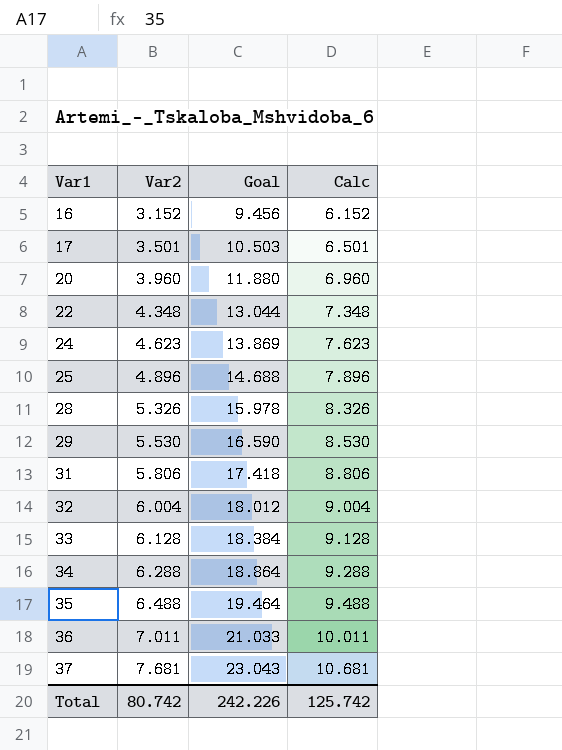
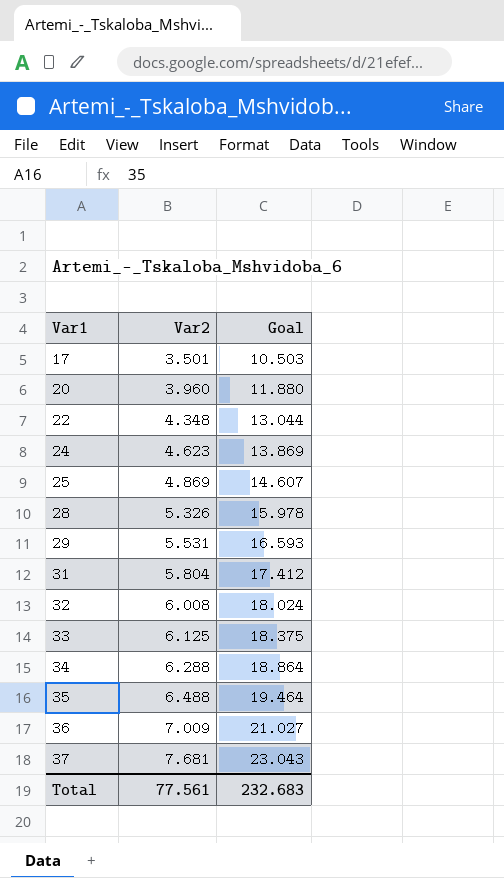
column Calc | formula: [Var2] + 3 -> none
row 16: 3.152 | 9.456 | 6.152 -> none
25 | Var2: 4.896 -> 4.869
25 | Goal: 14.688 -> 14.607
29 | Var2: 5.530 -> 5.531
29 | Goal: 16.590 -> 16.593
31 | Var2: 5.806 -> 5.804
31 | Goal: 17.418 -> 17.412
32 | Var2: 6.004 -> 6.008
32 | Goal: 18.012 -> 18.024
33 | Var2: 6.128 -> 6.125
33 | Goal: 18.384 -> 18.375
36 | Var2: 7.011 -> 7.009
36 | Goal: 21.033 -> 21.027
Total | Var2: 80.742 -> 77.561
Total | Goal: 242.226 -> 232.683

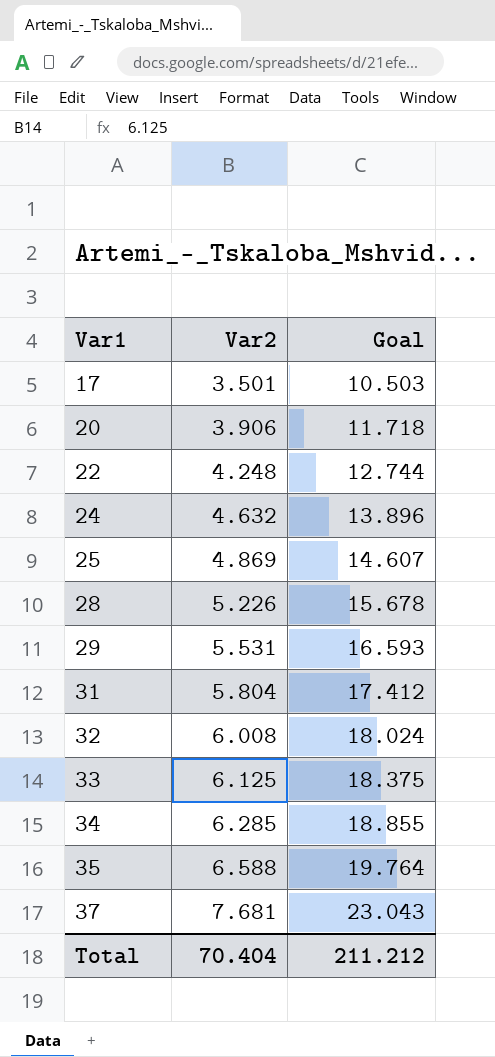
row 36: 7.009 | 21.027 -> none
20 | Var2: 3.960 -> 3.906
20 | Goal: 11.880 -> 11.718
22 | Var2: 4.348 -> 4.248
22 | Goal: 13.044 -> 12.744
24 | Var2: 4.623 -> 4.632
24 | Goal: 13.869 -> 13.896
28 | Var2: 5.326 -> 5.226
28 | Goal: 15.978 -> 15.678
34 | Var2: 6.288 -> 6.285
34 | Goal: 18.864 -> 18.855
35 | Var2: 6.488 -> 6.588
35 | Goal: 19.464 -> 19.764
Total | Var2: 77.561 -> 70.404
Total | Goal: 232.683 -> 211.212

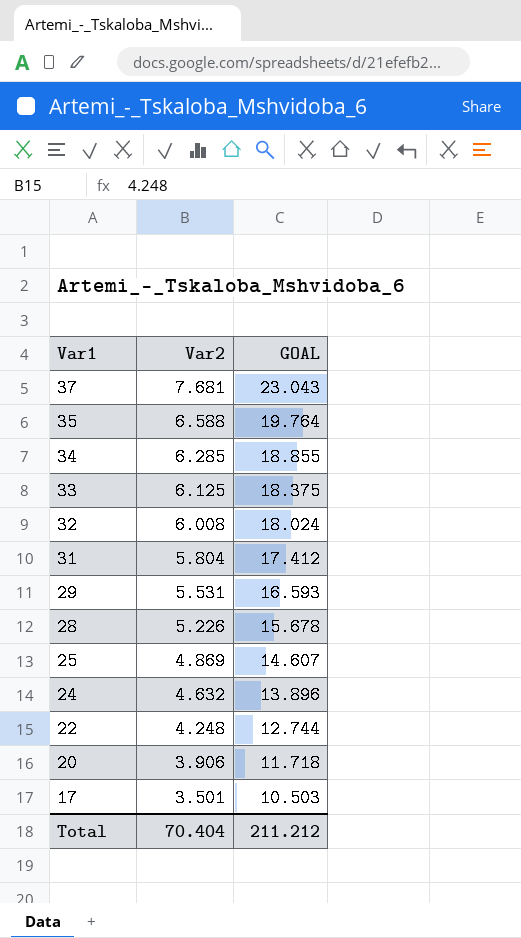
row order: Var1 ascending -> Var1 descending
column name: Goal -> GOAL

